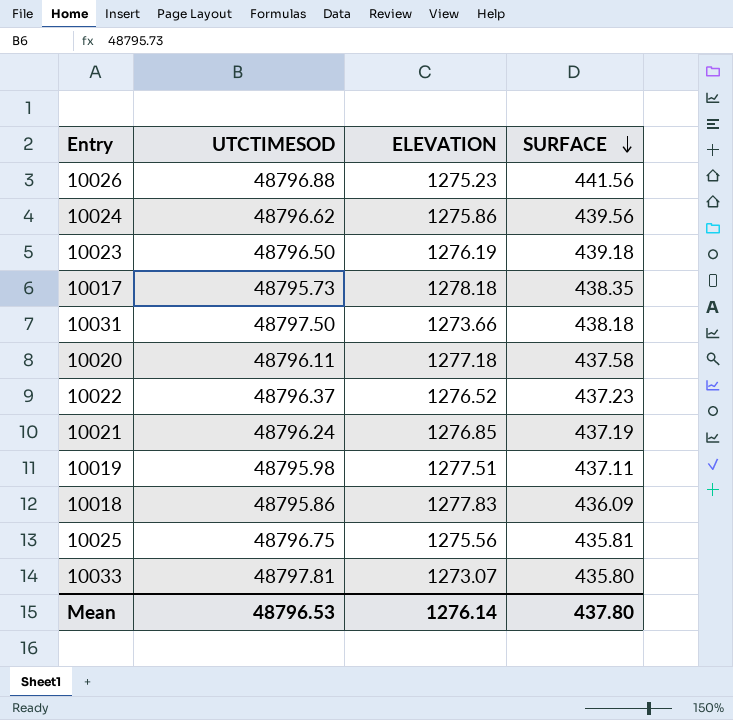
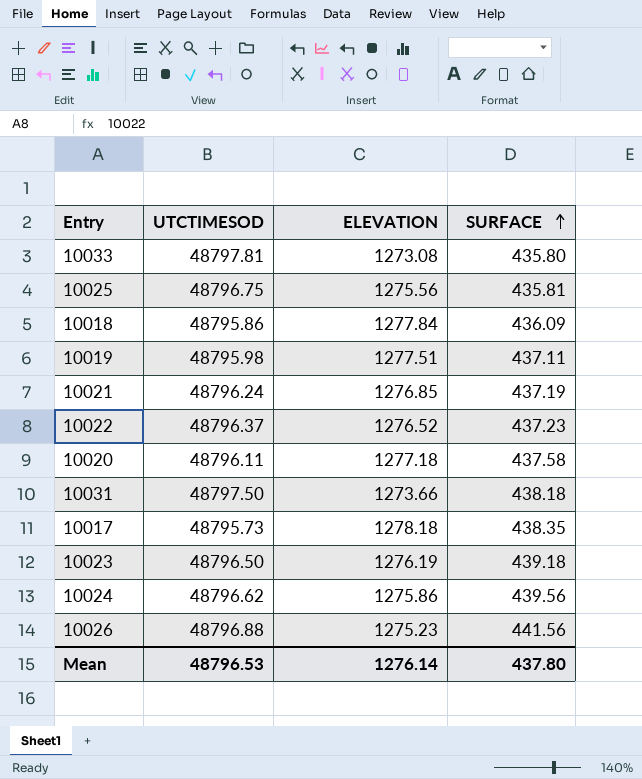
row order: SURFACE descending -> SURFACE ascending
10033 | ELEVATION: 1273.07 -> 1273.08
10018 | ELEVATION: 1277.83 -> 1277.84

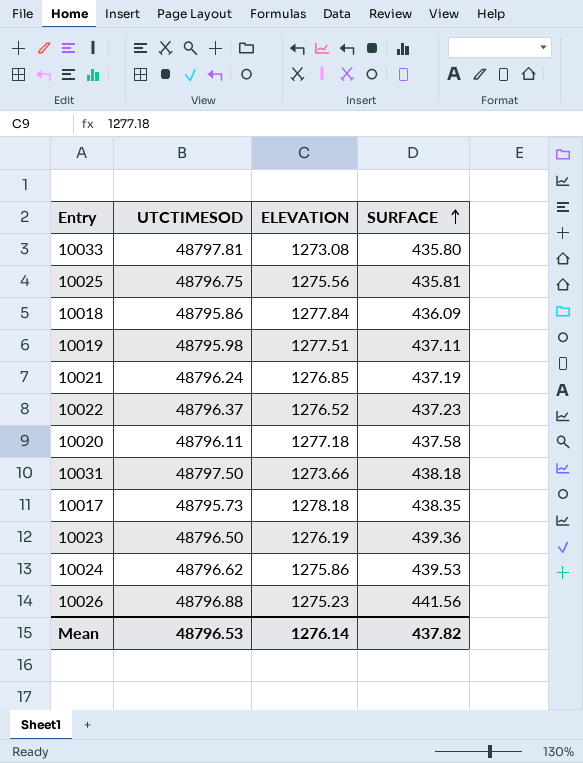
10023 | SURFACE: 439.18 -> 439.36
10024 | SURFACE: 439.56 -> 439.53
Mean | SURFACE: 437.80 -> 437.82

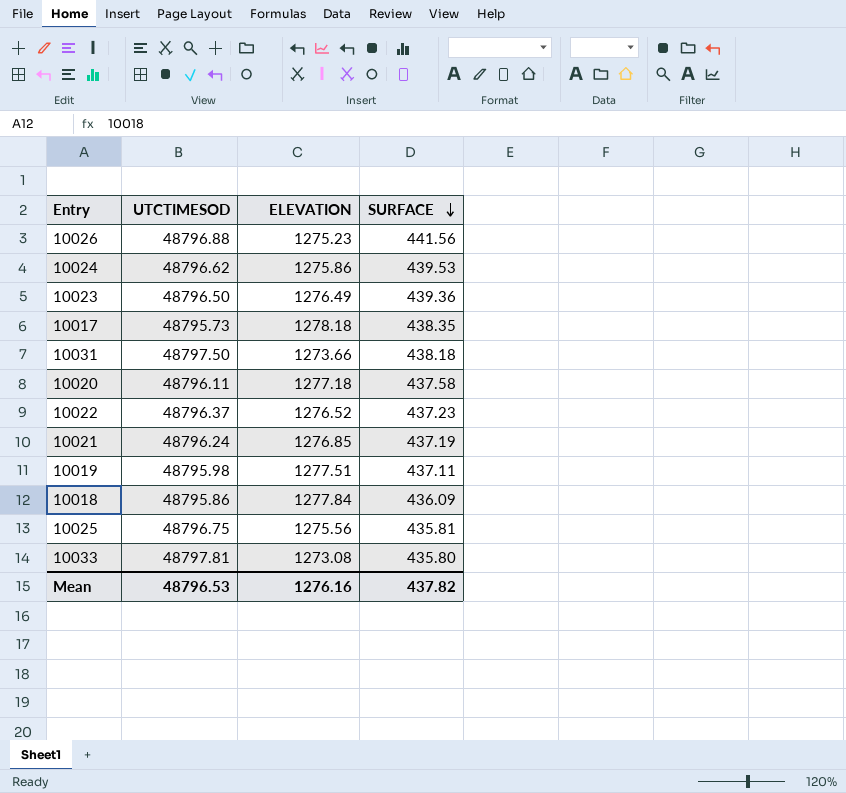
row order: SURFACE ascending -> SURFACE descending
10023 | ELEVATION: 1276.19 -> 1276.49
Mean | ELEVATION: 1276.14 -> 1276.16

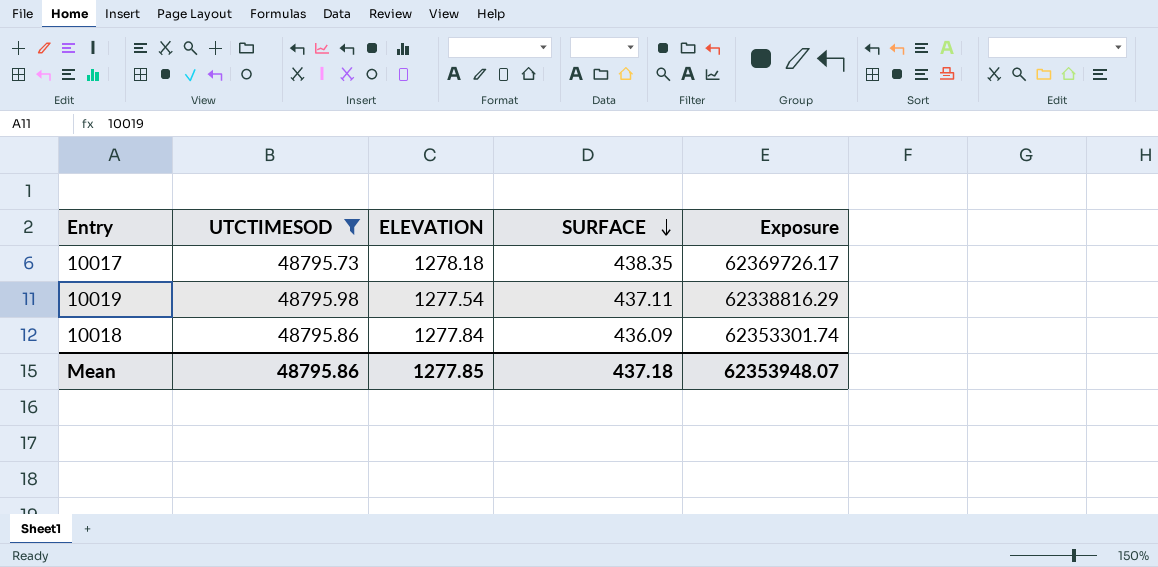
filter: none -> UTCTIMESOD <= 48795.98
column Exposure | formula: none -> [UTCTIMESOD] * [ELEVATION]
10019 | ELEVATION: 1277.51 -> 1277.54
Mean | UTCTIMESOD: 48796.53 -> 48795.86
Mean | ELEVATION: 1276.16 -> 1277.85
Mean | SURFACE: 437.82 -> 437.18

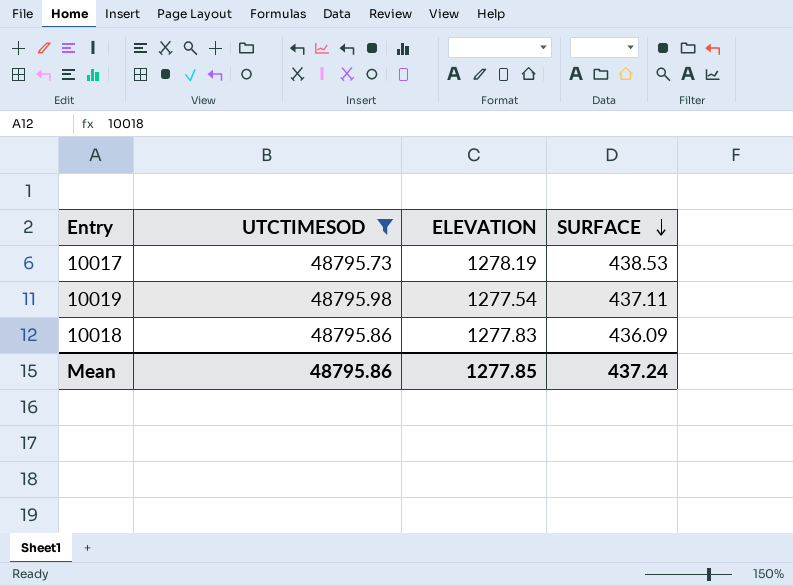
column Exposure | formula: [UTCTIMESOD] * [ELEVATION] -> none
10017 | ELEVATION: 1278.18 -> 1278.19
10017 | SURFACE: 438.35 -> 438.53
10018 | ELEVATION: 1277.84 -> 1277.83
Mean | SURFACE: 437.18 -> 437.24

